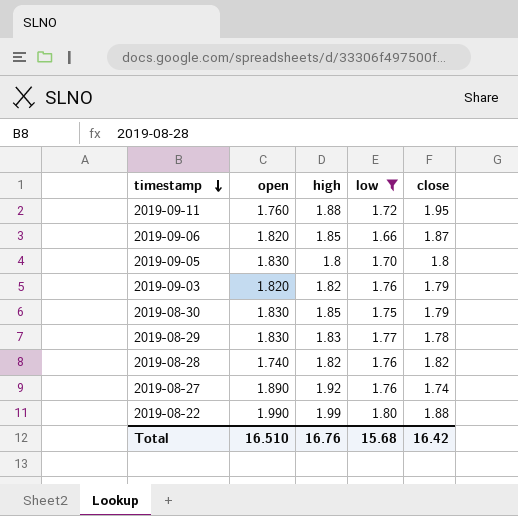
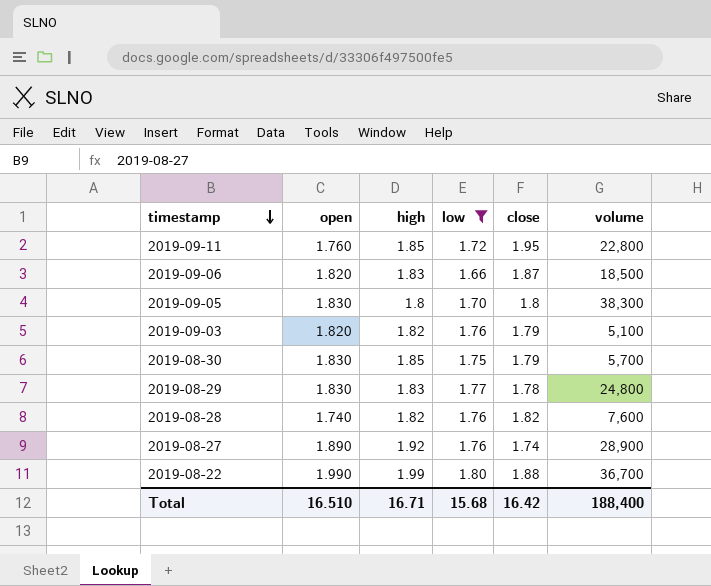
column volume | position: none -> 6
2019-09-11 | high: 1.88 -> 1.85
2019-09-06 | high: 1.85 -> 1.83
Total | high: 16.76 -> 16.71

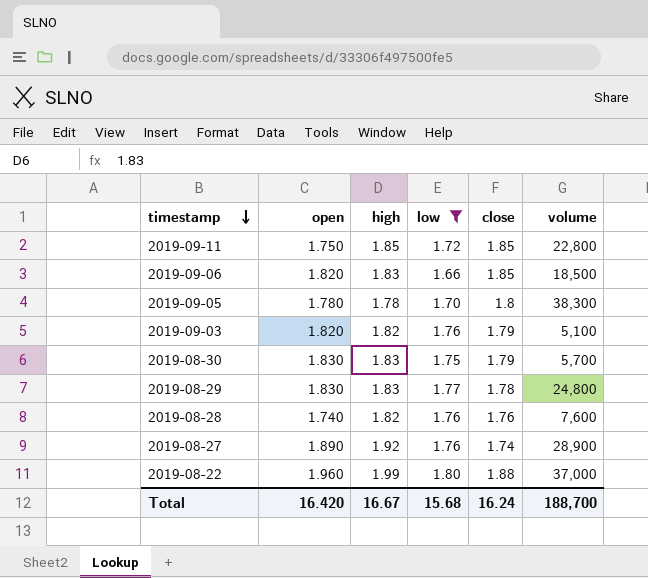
2019-09-11 | open: 1.760 -> 1.750
2019-09-11 | close: 1.95 -> 1.85
2019-09-06 | close: 1.87 -> 1.85
2019-09-05 | open: 1.830 -> 1.780
2019-09-05 | high: 1.8 -> 1.78
2019-08-30 | high: 1.85 -> 1.83
2019-08-28 | close: 1.82 -> 1.76
2019-08-22 | open: 1.990 -> 1.960
2019-08-22 | volume: 36,700 -> 37,000
Total | open: 16.510 -> 16.420
Total | high: 16.71 -> 16.67
Total | close: 16.42 -> 16.24
Total | volume: 188,400 -> 188,700

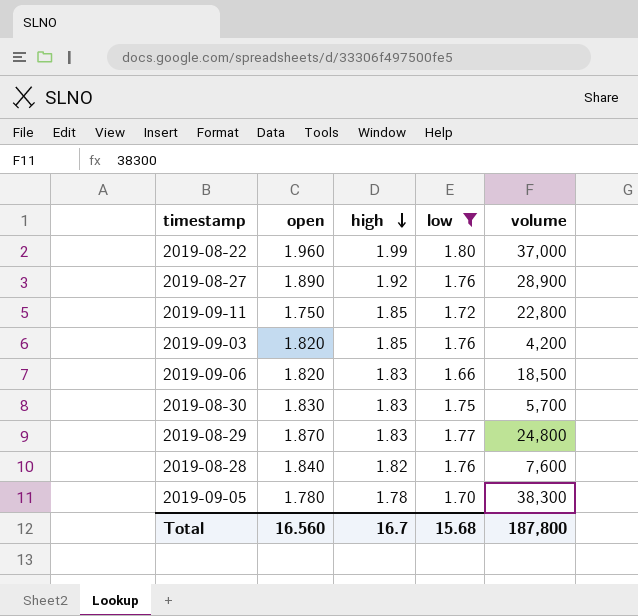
row order: timestamp descending -> high descending
column close | position: 5 -> none
2019-09-03 | high: 1.82 -> 1.85
2019-09-03 | volume: 5,100 -> 4,200
2019-08-29 | open: 1.830 -> 1.870
2019-08-28 | open: 1.740 -> 1.840
Total | open: 16.420 -> 16.560
Total | high: 16.67 -> 16.7
Total | volume: 188,700 -> 187,800

